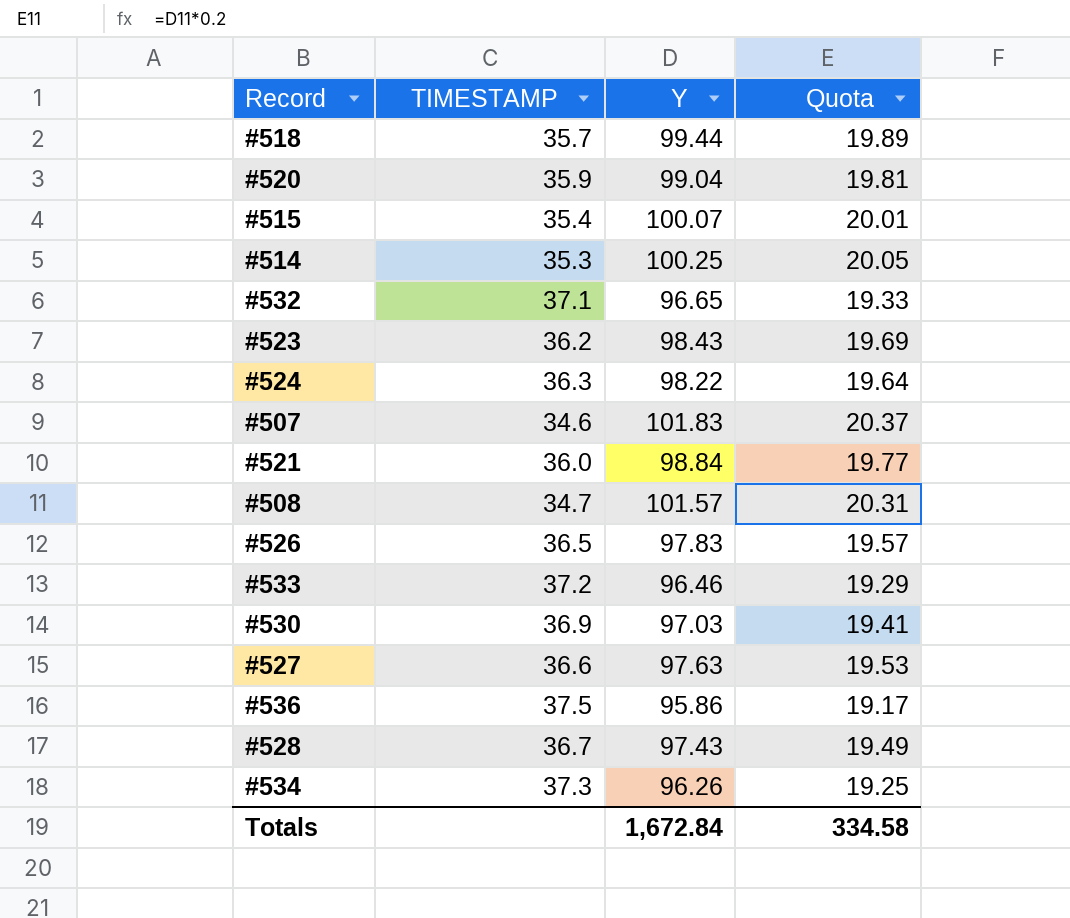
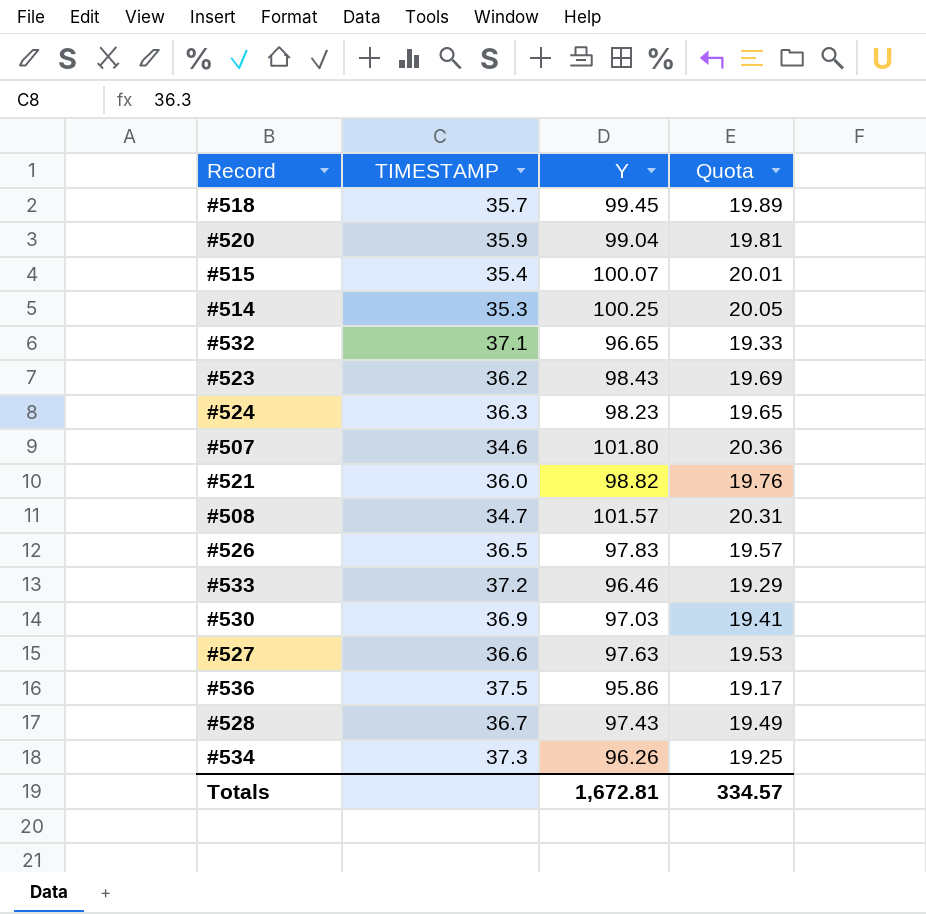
#518 | Y: 99.44 -> 99.45
#524 | Y: 98.22 -> 98.23
#524 | Quota: 19.64 -> 19.65
#507 | Y: 101.83 -> 101.80
#507 | Quota: 20.37 -> 20.36
#521 | Y: 98.84 -> 98.82
#521 | Quota: 19.77 -> 19.76
Totals | Y: 1,672.84 -> 1,672.81
Totals | Quota: 334.58 -> 334.57

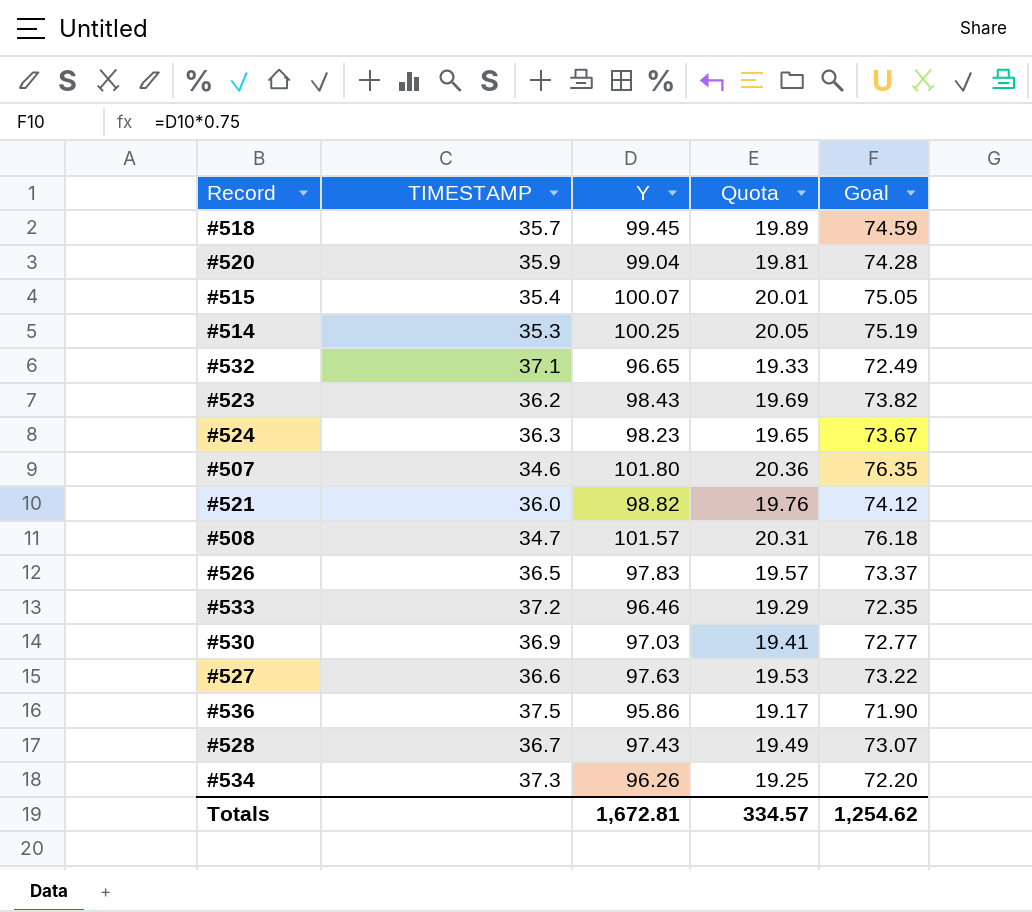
column Goal | formula: none -> [Y] * 0.75

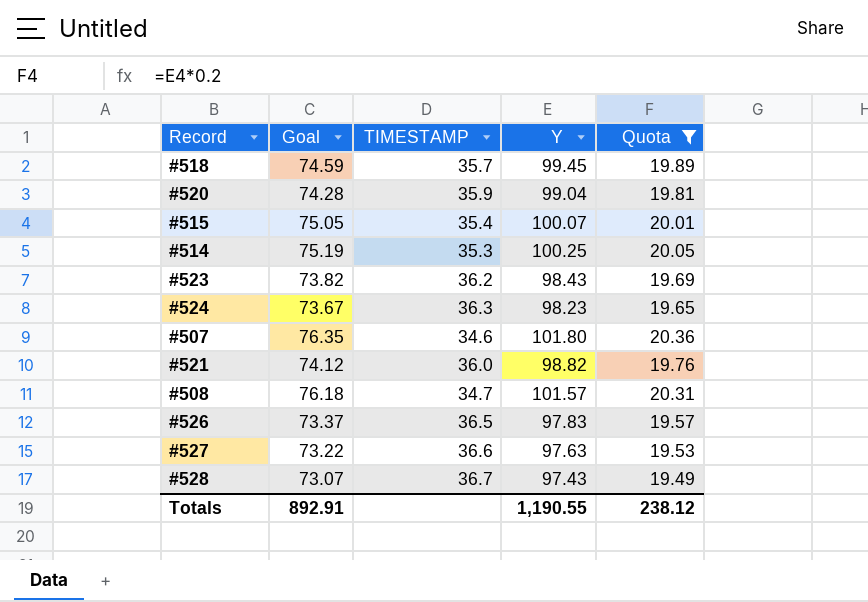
filter: none -> Quota >= 19.49
column Goal | position: 5 -> 2
Totals | Goal: 1,254.62 -> 892.91
Totals | Y: 1,672.81 -> 1,190.55
Totals | Quota: 334.57 -> 238.12

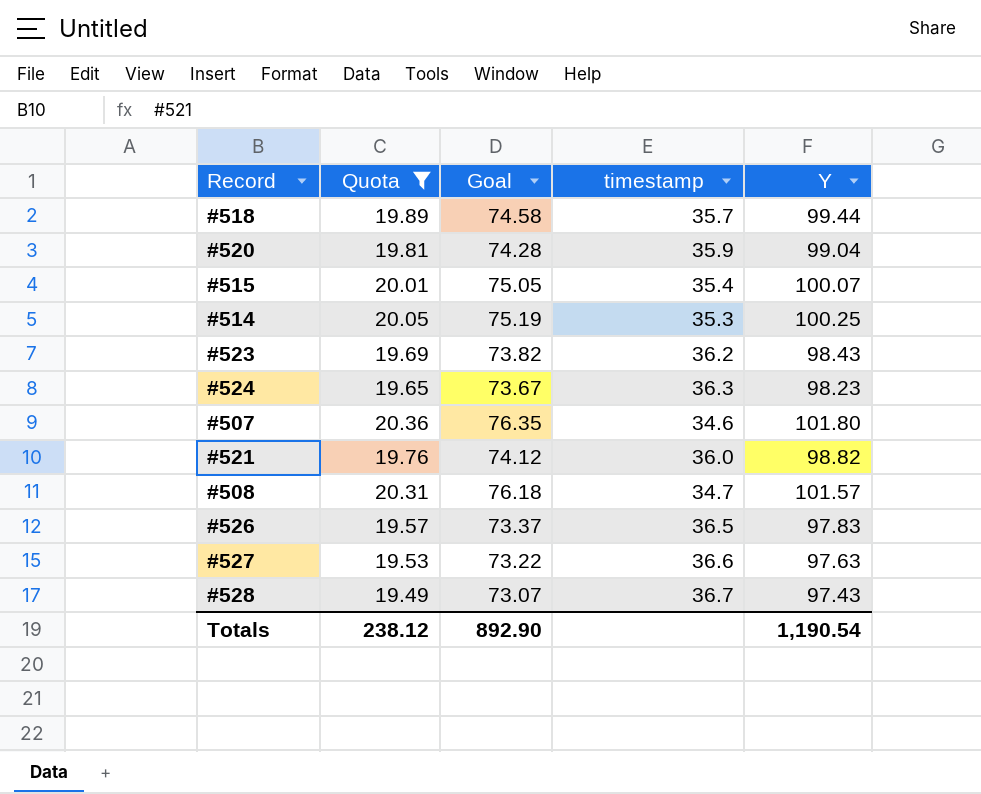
column Quota | position: 5 -> 2
column name: TIMESTAMP -> timestamp
#518 | Goal: 74.59 -> 74.58
#518 | Y: 99.45 -> 99.44
Totals | Goal: 892.91 -> 892.90
Totals | Y: 1,190.55 -> 1,190.54

